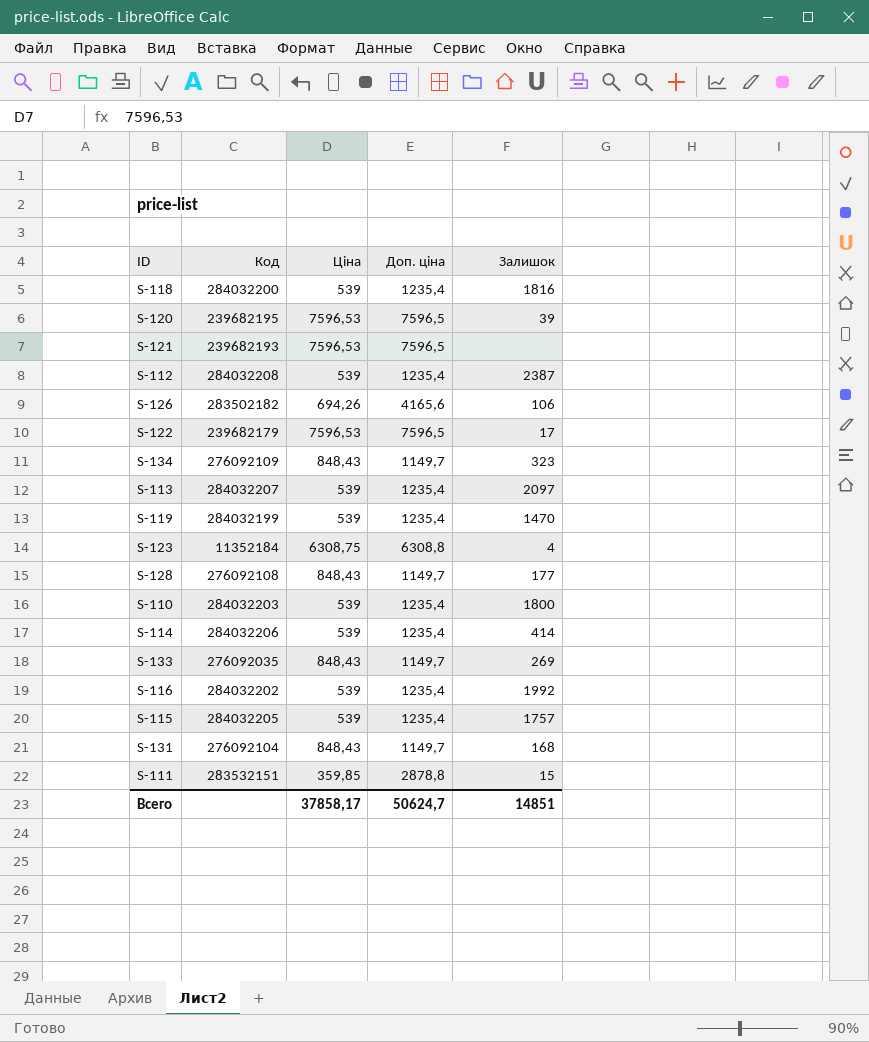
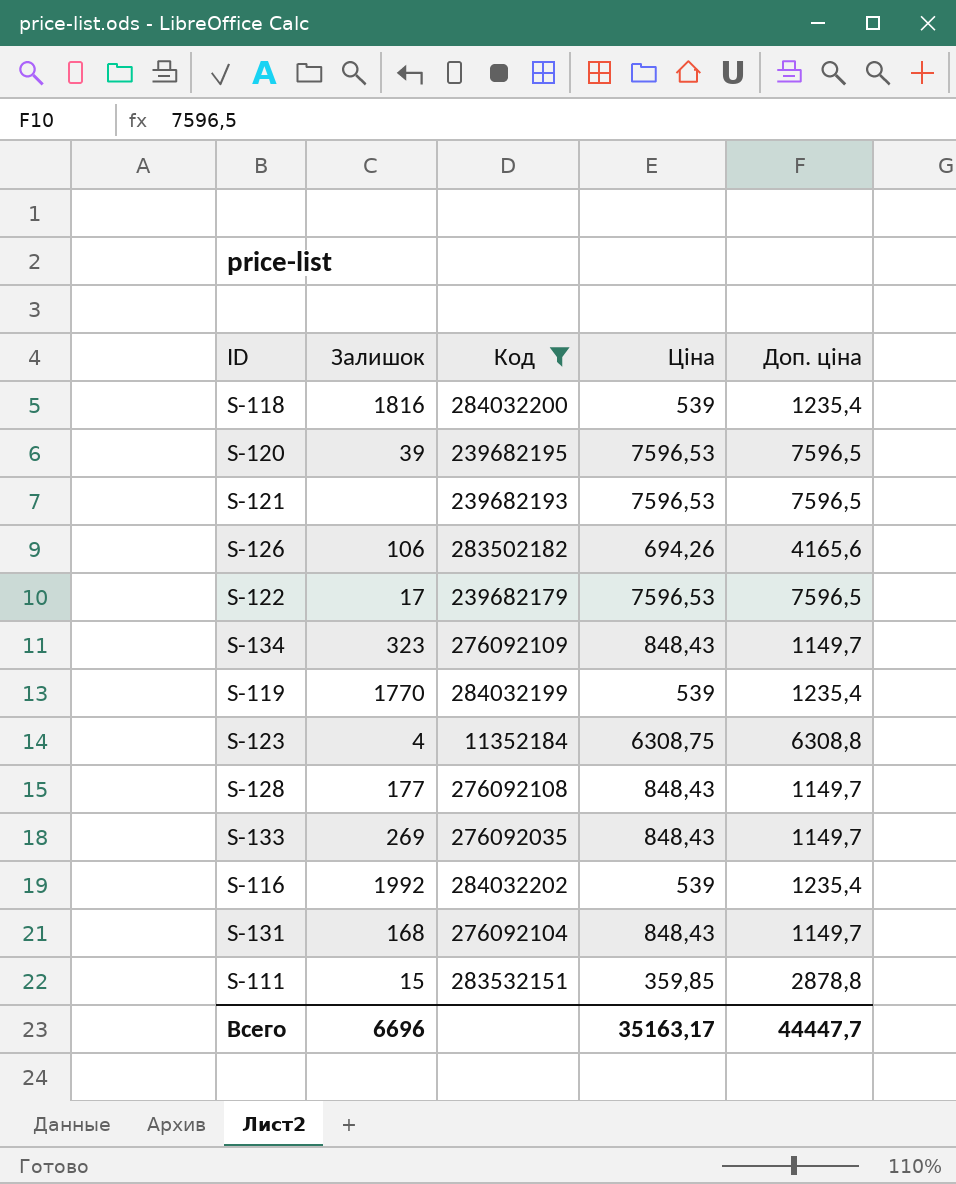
filter: none -> Код <= 284032202
column Залишок | position: 5 -> 2
S-119 | Залишок: 1470 -> 1770
Всего | Залишок: 14851 -> 6696
Всего | Ціна: 37858,17 -> 35163,17
Всего | Доп. ціна: 50624,7 -> 44447,7

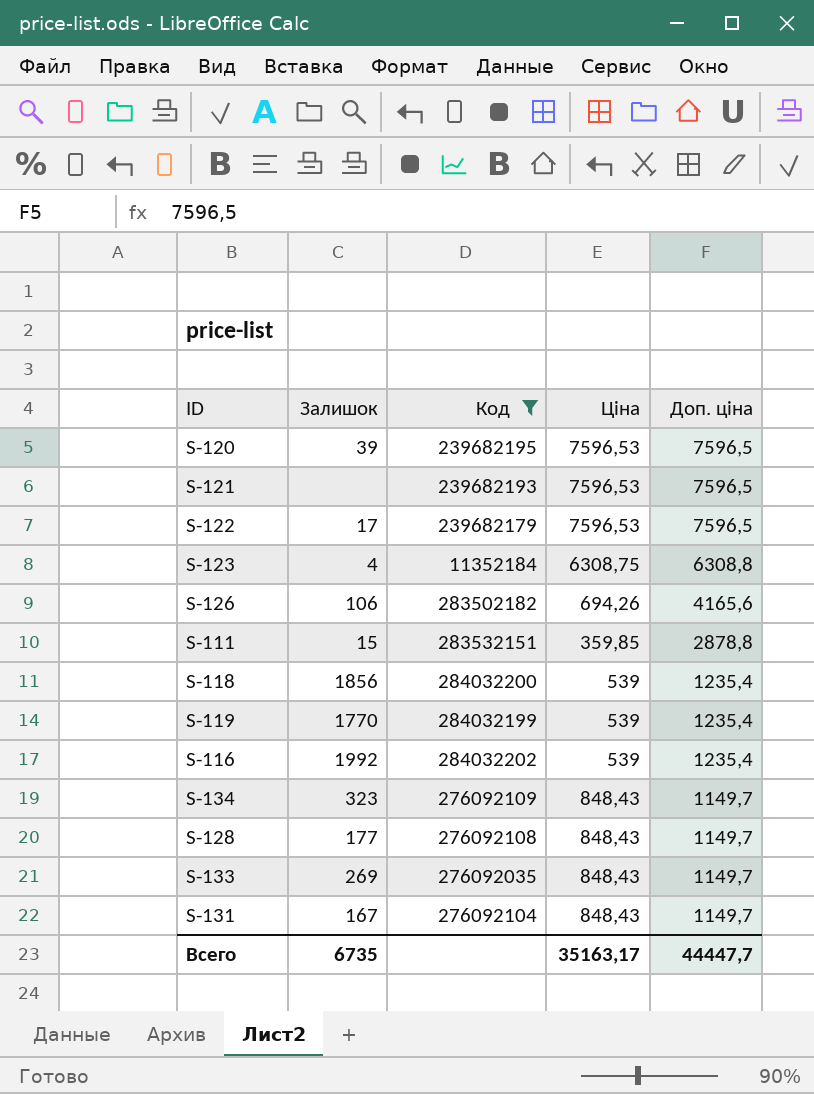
row order: none -> Доп. ціна descending
S-118 | Залишок: 1816 -> 1856
S-131 | Залишок: 168 -> 167
Всего | Залишок: 6696 -> 6735

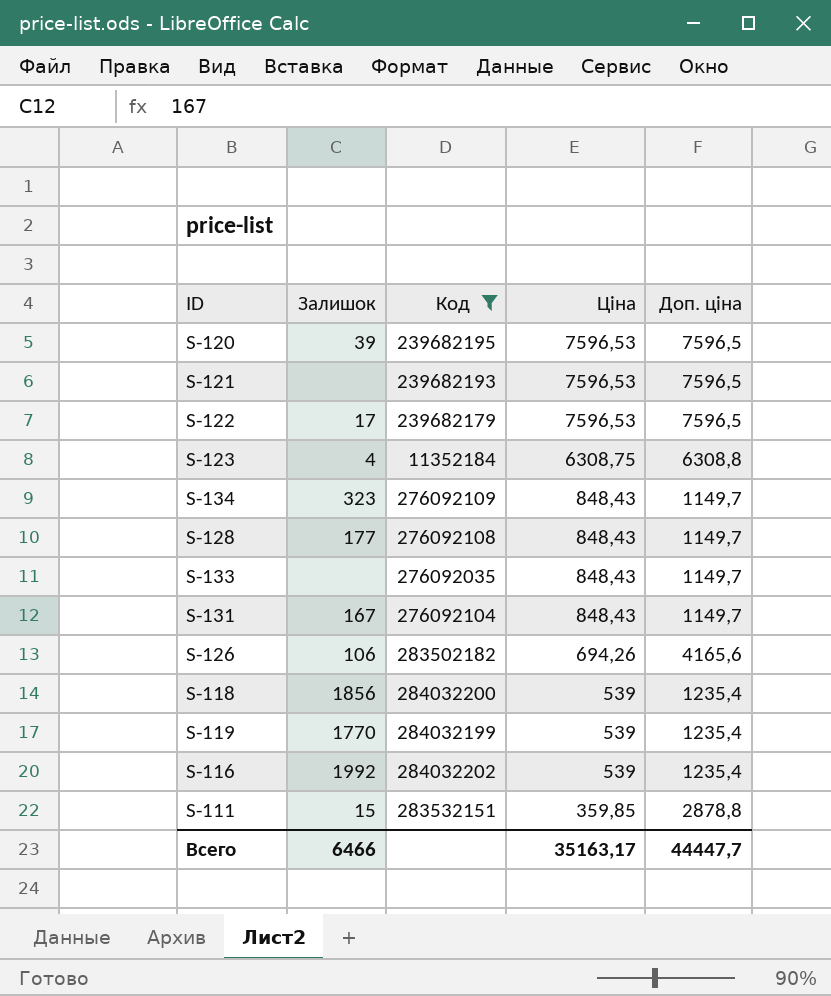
row order: Доп. ціна descending -> Ціна descending
S-133 | Залишок: 269 -> none
Всего | Залишок: 6735 -> 6466

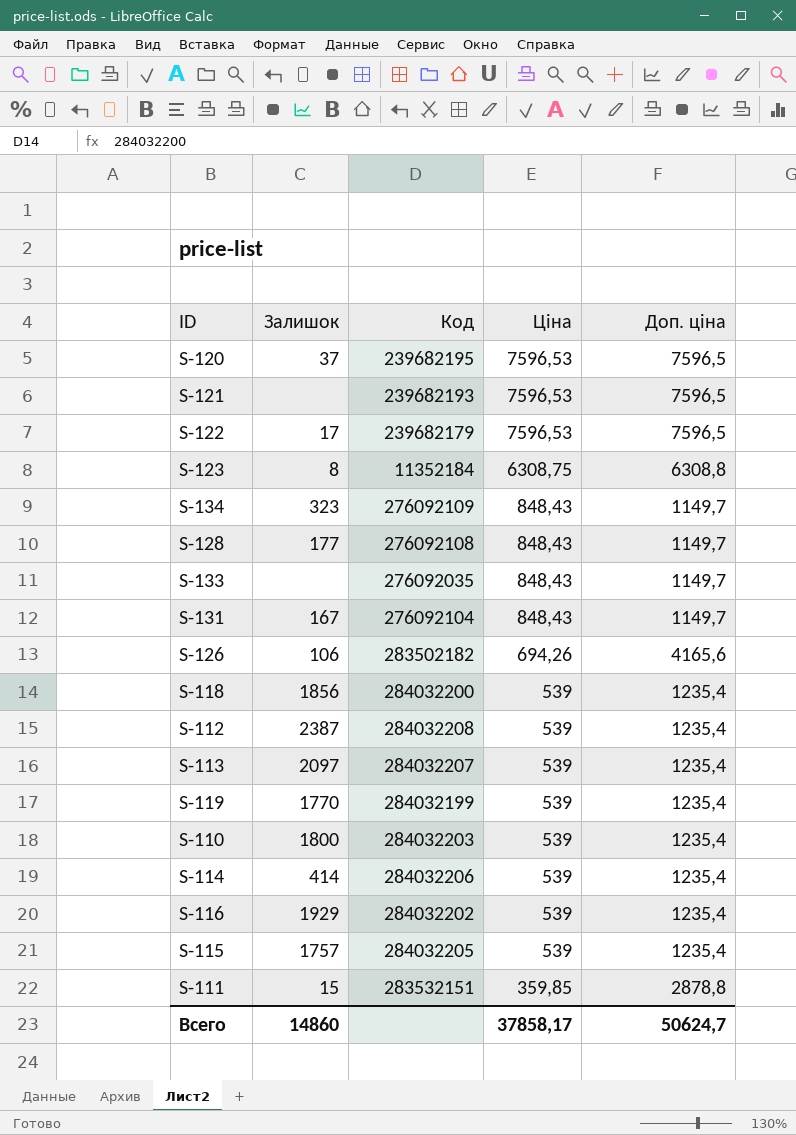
filter: Код <= 284032202 -> none
S-120 | Залишок: 39 -> 37
S-123 | Залишок: 4 -> 8
S-116 | Залишок: 1992 -> 1929
Всего | Залишок: 6466 -> 14860
Всего | Ціна: 35163,17 -> 37858,17
Всего | Доп. ціна: 44447,7 -> 50624,7

